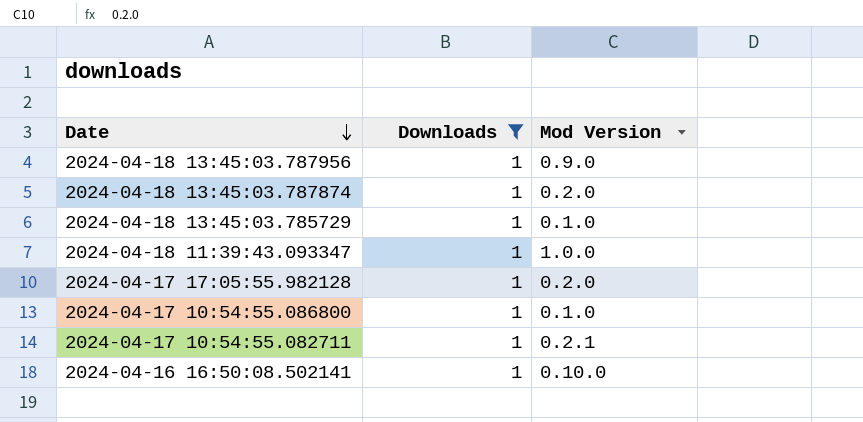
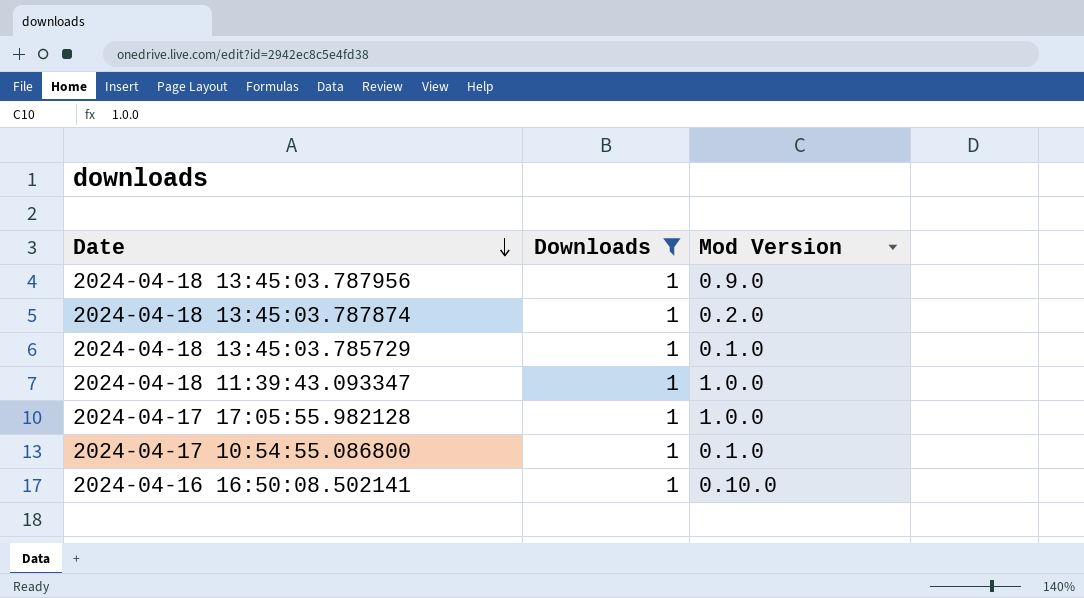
row 2024-04-17 10:54:55.082711: 1 | 0.2.1 -> none
2024-04-17 17:05:55.982128 | Mod Version: 0.2.0 -> 1.0.0

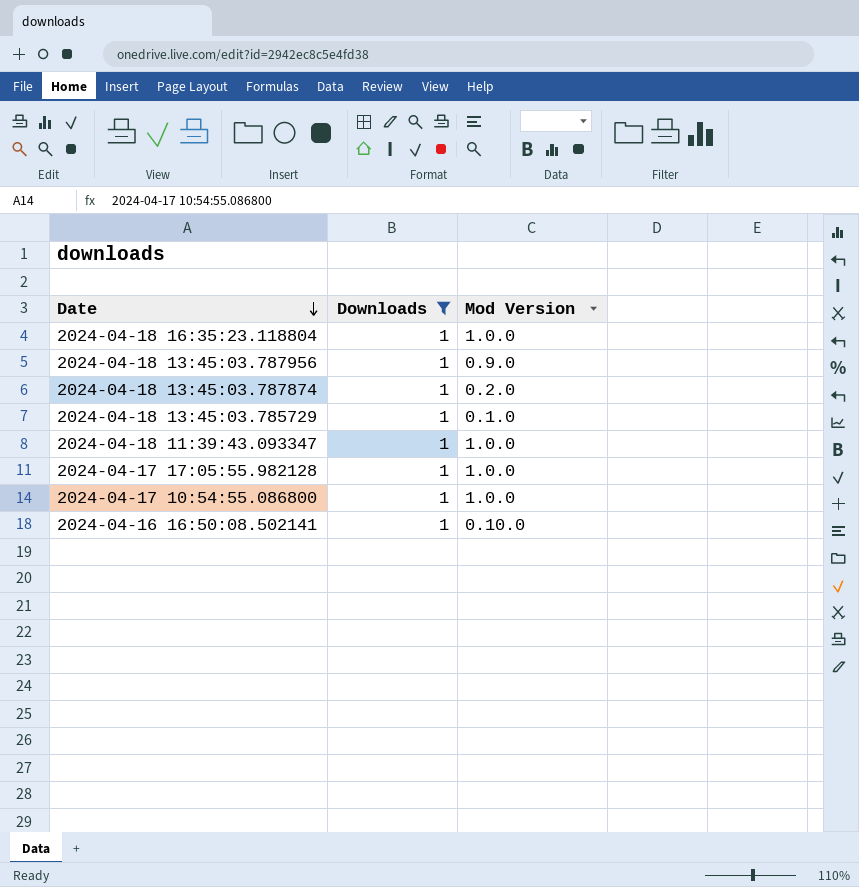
row 2024-04-18 16:35:23.118804: none -> 1 | 1.0.0
2024-04-17 10:54:55.086800 | Mod Version: 0.1.0 -> 1.0.0

